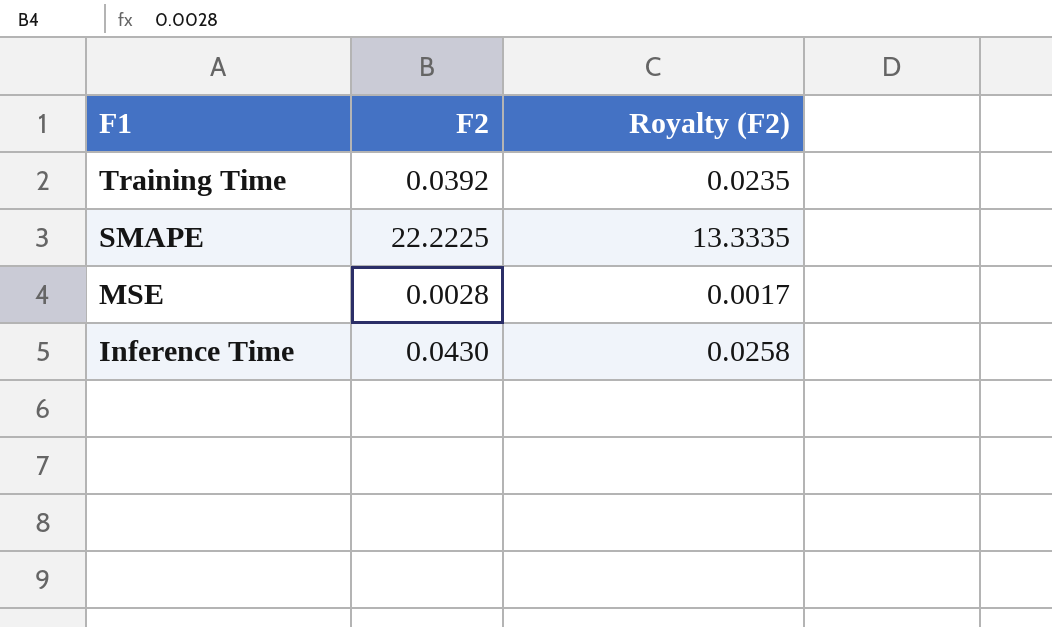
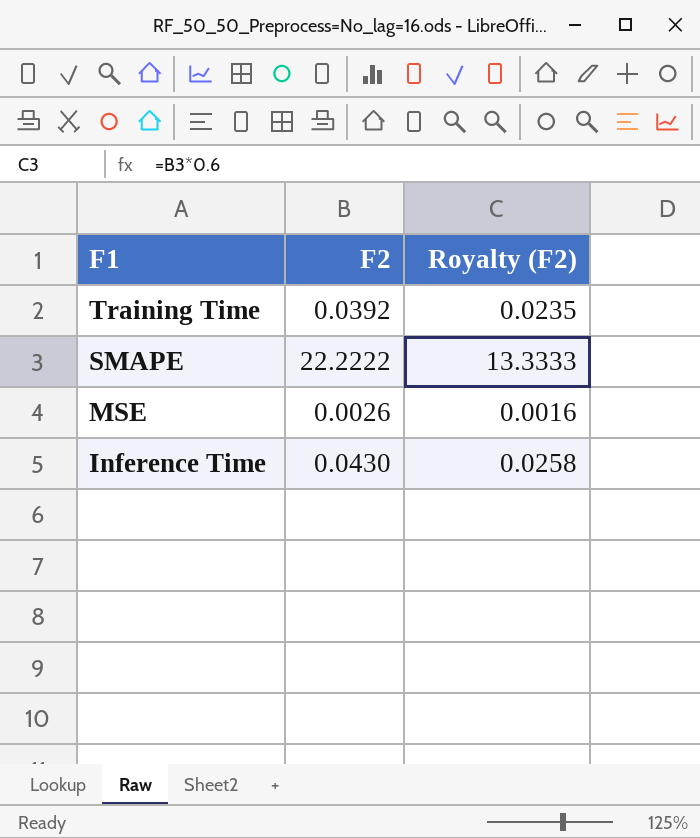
SMAPE | F2: 22.2225 -> 22.2222
SMAPE | Royalty (F2): 13.3335 -> 13.3333
MSE | F2: 0.0028 -> 0.0026
MSE | Royalty (F2): 0.0017 -> 0.0016

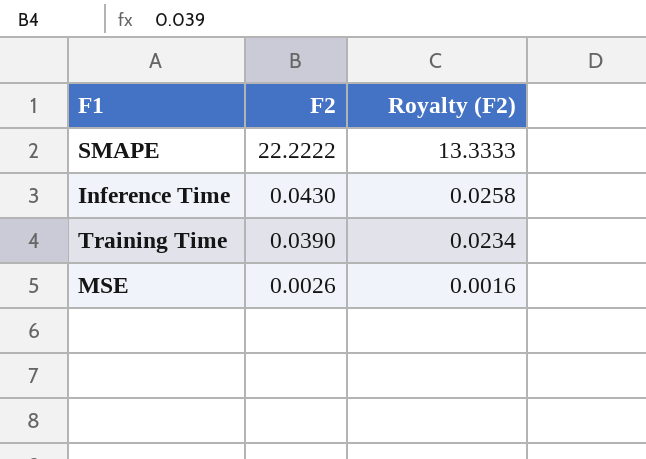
row order: F1 descending -> F2 descending
Training Time | F2: 0.0392 -> 0.0390
Training Time | Royalty (F2): 0.0235 -> 0.0234

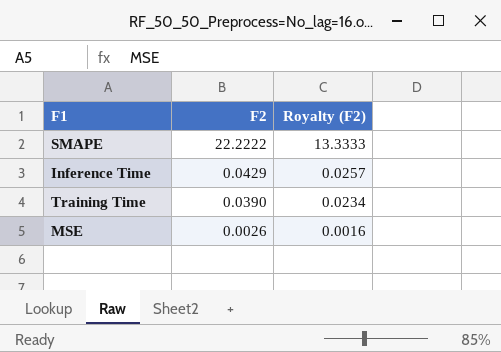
Inference Time | F2: 0.0430 -> 0.0429
Inference Time | Royalty (F2): 0.0258 -> 0.0257

